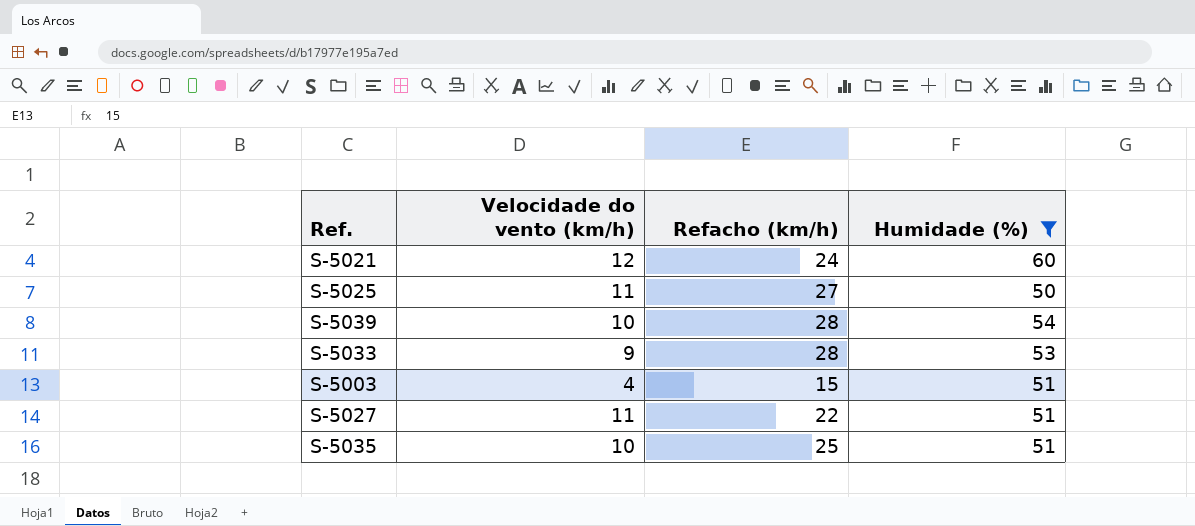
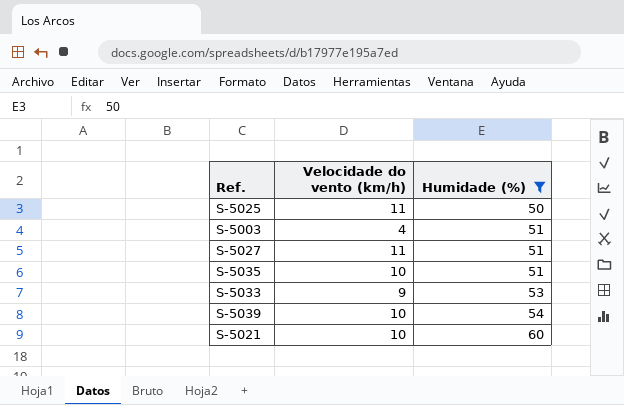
row order: none -> Humidade (%) ascending
column Refacho (km/h) | position: 3 -> none
S-5021 | Velocidade do vento (km/h): 12 -> 10

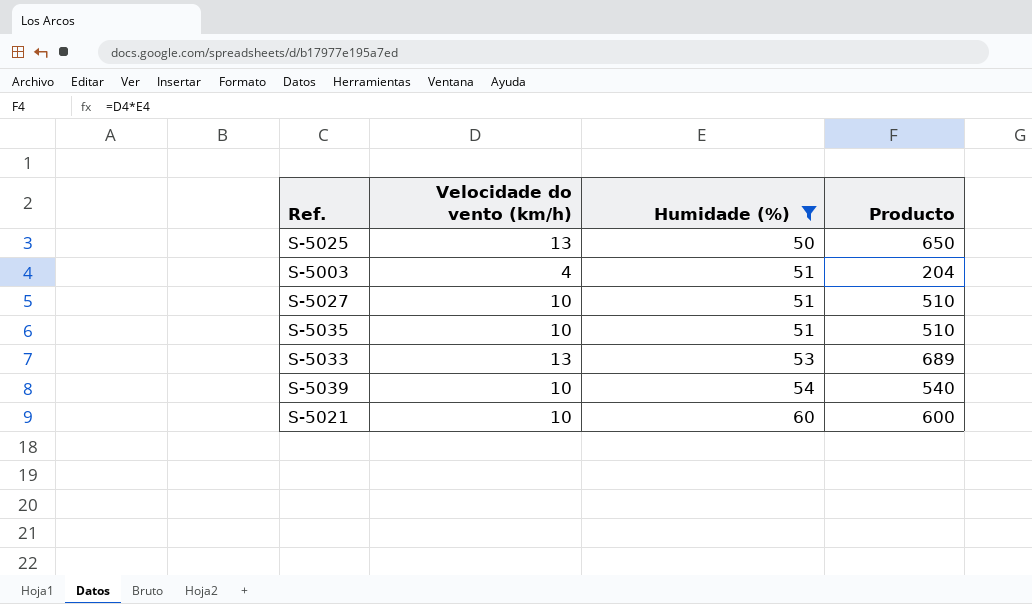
column Producto | formula: none -> [Velocidade do vento (km/h)] * [Humidade (%)]
S-5025 | Velocidade do vento (km/h): 11 -> 13
S-5027 | Velocidade do vento (km/h): 11 -> 10
S-5033 | Velocidade do vento (km/h): 9 -> 13

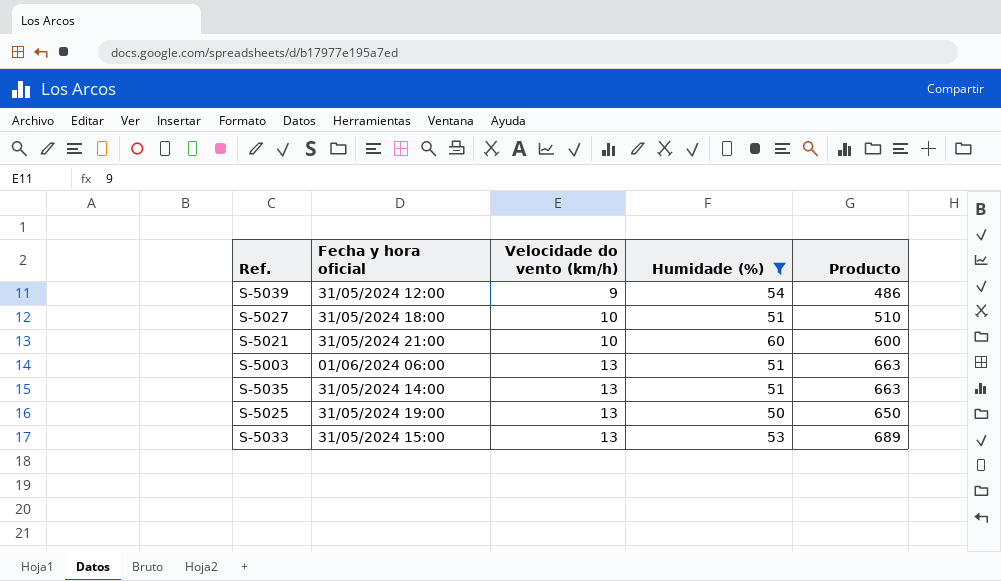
row order: Humidade (%) ascending -> Velocidade do vento (km/h) ascending
column Fecha y hora oficial | position: none -> 2
S-5039 | Velocidade do vento (km/h): 10 -> 9
S-5039 | Producto: 540 -> 486
S-5003 | Velocidade do vento (km/h): 4 -> 13
S-5003 | Producto: 204 -> 663
S-5035 | Velocidade do vento (km/h): 10 -> 13
S-5035 | Producto: 510 -> 663

